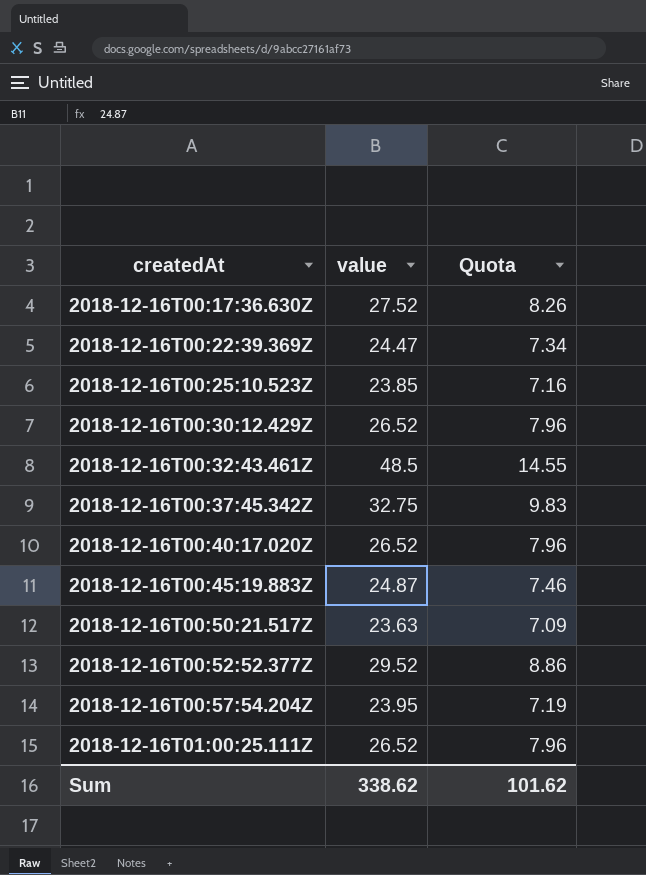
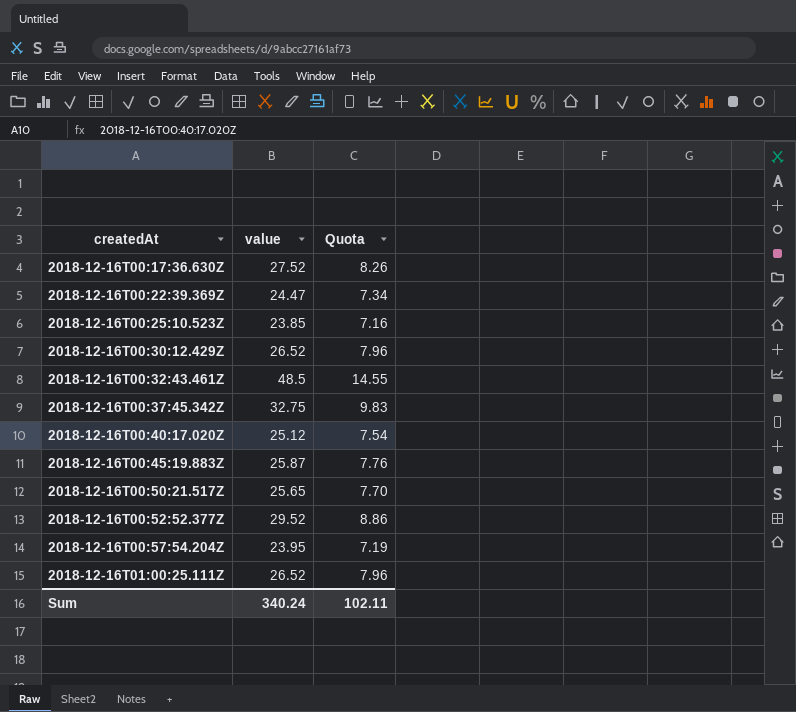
2018-12-16T00:40:17.020Z | value: 26.52 -> 25.12
2018-12-16T00:40:17.020Z | Quota: 7.96 -> 7.54
2018-12-16T00:45:19.883Z | value: 24.87 -> 25.87
2018-12-16T00:45:19.883Z | Quota: 7.46 -> 7.76
2018-12-16T00:50:21.517Z | value: 23.63 -> 25.65
2018-12-16T00:50:21.517Z | Quota: 7.09 -> 7.70
Sum | value: 338.62 -> 340.24
Sum | Quota: 101.62 -> 102.11

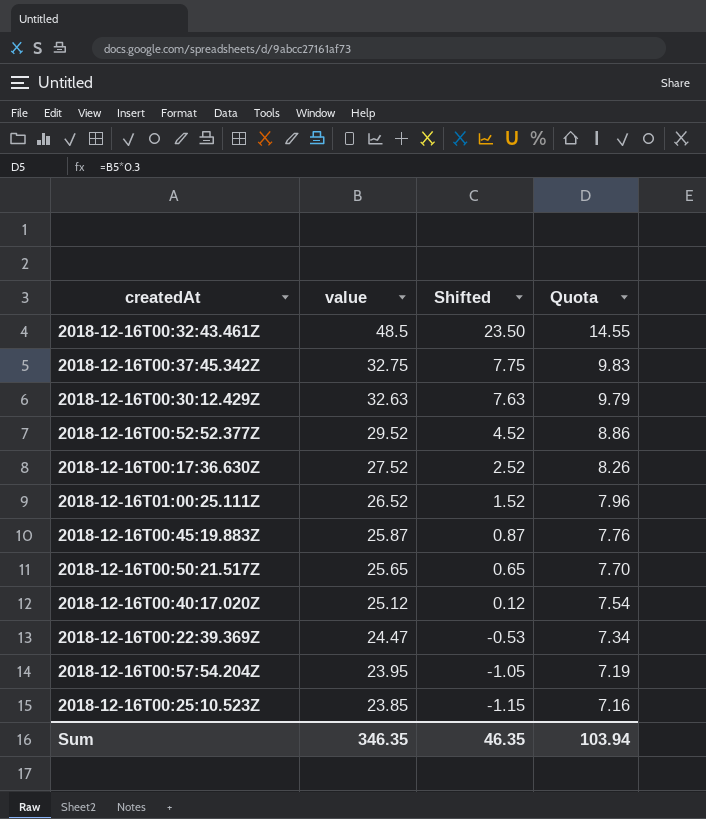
row order: createdAt ascending -> value descending
column Shifted | formula: none -> [value] - 25
2018-12-16T00:30:12.429Z | value: 26.52 -> 32.63
2018-12-16T00:30:12.429Z | Quota: 7.96 -> 9.79
Sum | value: 340.24 -> 346.35
Sum | Quota: 102.11 -> 103.94

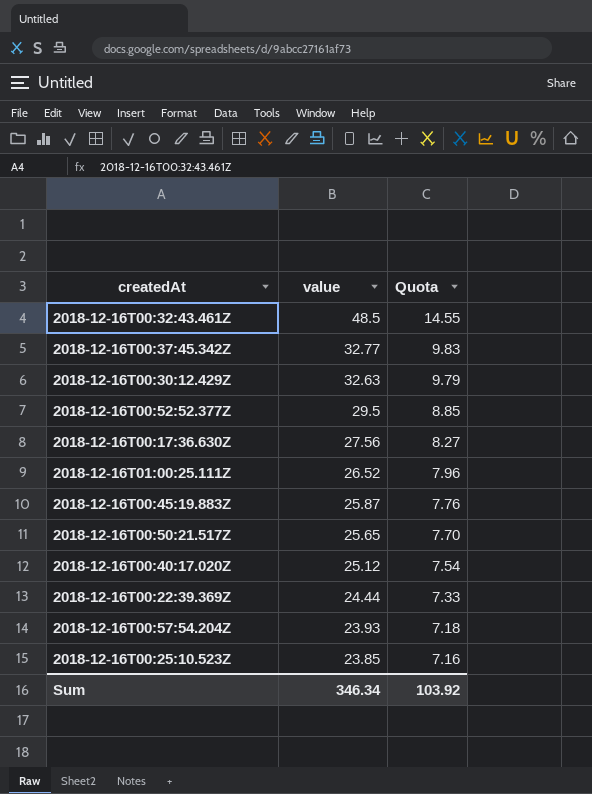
column Shifted | formula: [value] - 25 -> none
2018-12-16T00:37:45.342Z | value: 32.75 -> 32.77
2018-12-16T00:52:52.377Z | value: 29.52 -> 29.5
2018-12-16T00:52:52.377Z | Quota: 8.86 -> 8.85
2018-12-16T00:17:36.630Z | value: 27.52 -> 27.56
2018-12-16T00:17:36.630Z | Quota: 8.26 -> 8.27
2018-12-16T00:22:39.369Z | value: 24.47 -> 24.44
2018-12-16T00:22:39.369Z | Quota: 7.34 -> 7.33
2018-12-16T00:57:54.204Z | value: 23.95 -> 23.93
2018-12-16T00:57:54.204Z | Quota: 7.19 -> 7.18
Sum | value: 346.35 -> 346.34
Sum | Quota: 103.94 -> 103.92

